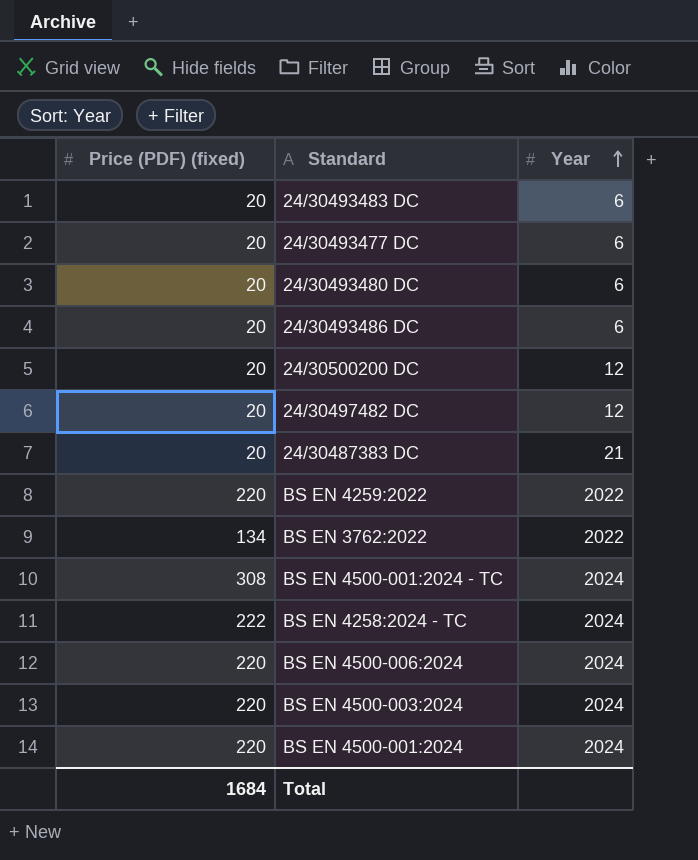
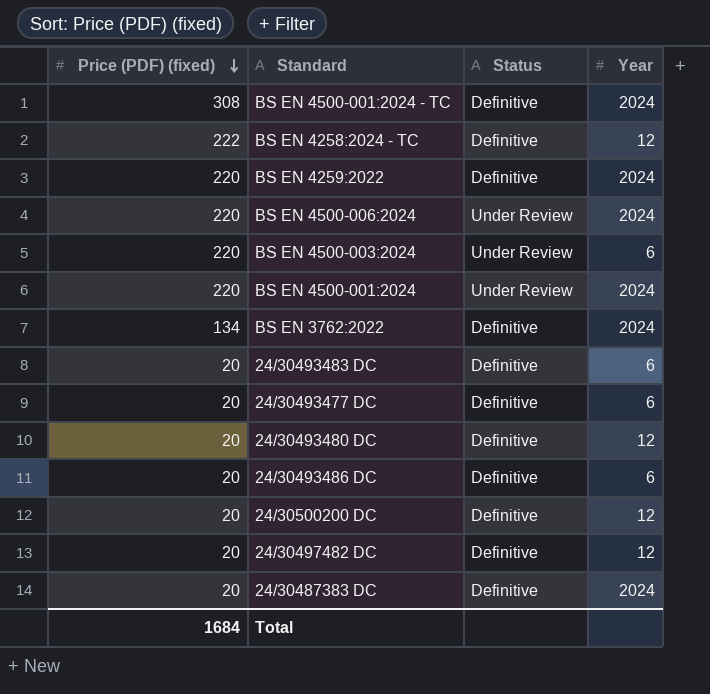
row order: Year ascending -> Price (PDF) (fixed) descending
column Status | position: none -> 3
BS EN 4258:2024 - TC | Year: 2024 -> 12
BS EN 4259:2022 | Year: 2022 -> 2024
BS EN 4500-003:2024 | Year: 2024 -> 6
BS EN 3762:2022 | Year: 2022 -> 2024
24/30493480 DC | Year: 6 -> 12
24/30487383 DC | Year: 21 -> 2024

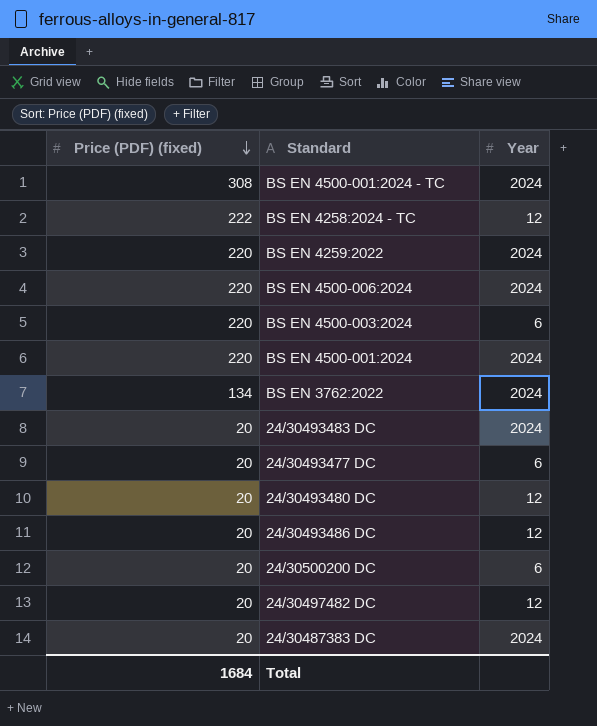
column Status | position: 3 -> none
24/30493483 DC | Year: 6 -> 2024
24/30493486 DC | Year: 6 -> 12
24/30500200 DC | Year: 12 -> 6

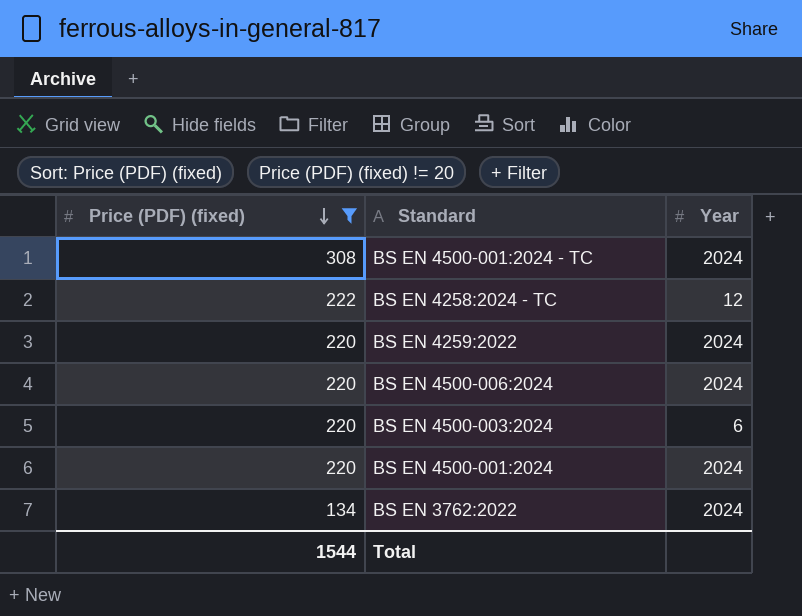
filter: none -> Price (PDF) (fixed) != 20
Total | Price (PDF) (fixed): 1684 -> 1544

